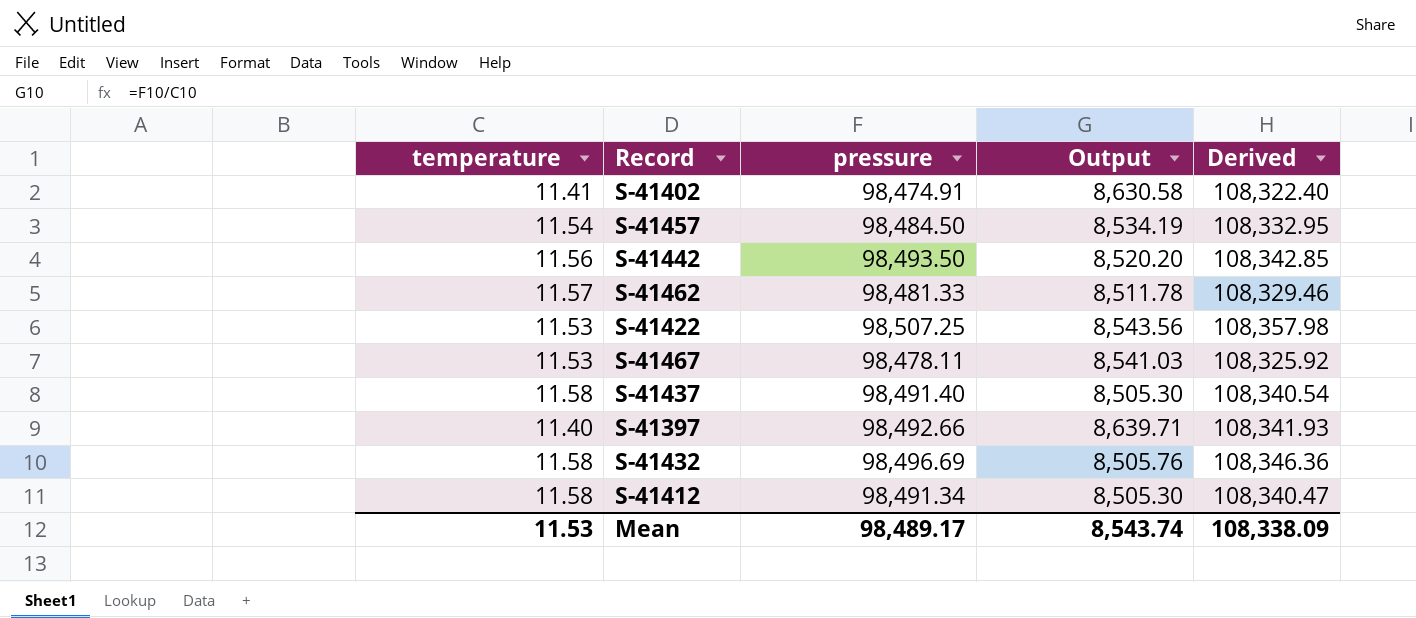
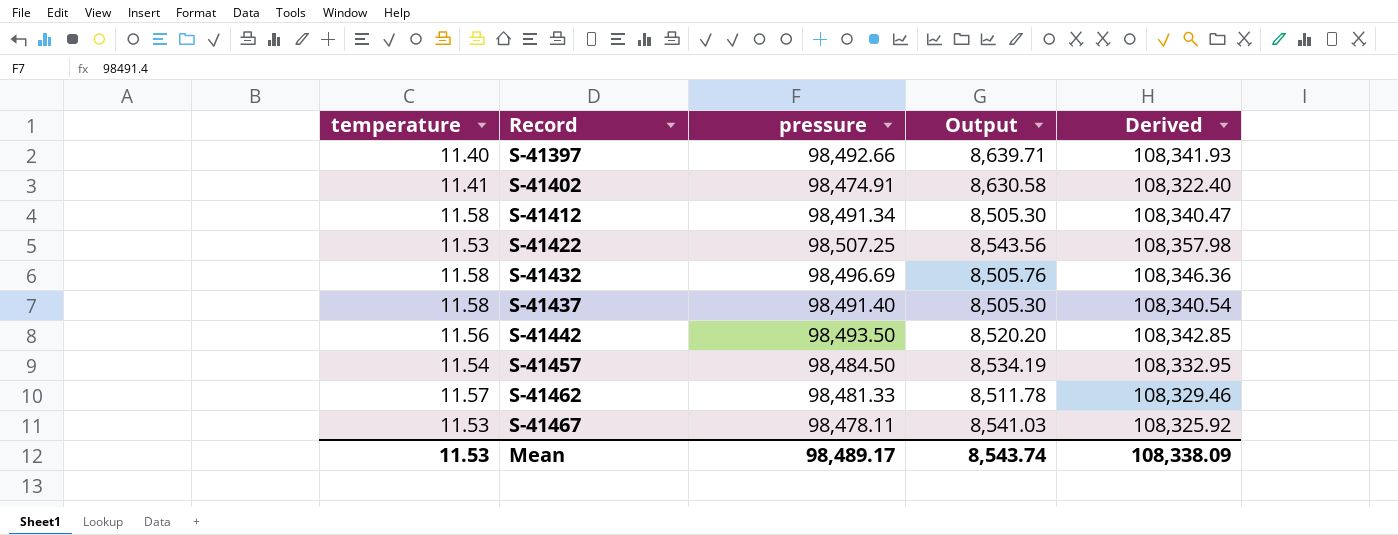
row order: none -> Record ascending

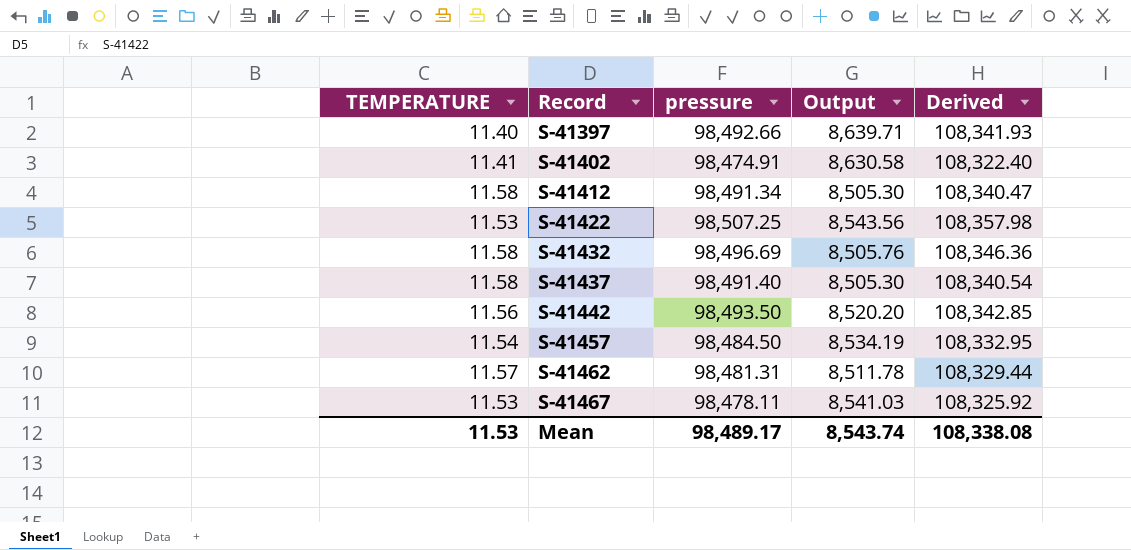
column name: temperature -> TEMPERATURE
S-41462 | pressure: 98,481.33 -> 98,481.31
S-41462 | Derived: 108,329.46 -> 108,329.44
Mean | Derived: 108,338.09 -> 108,338.08

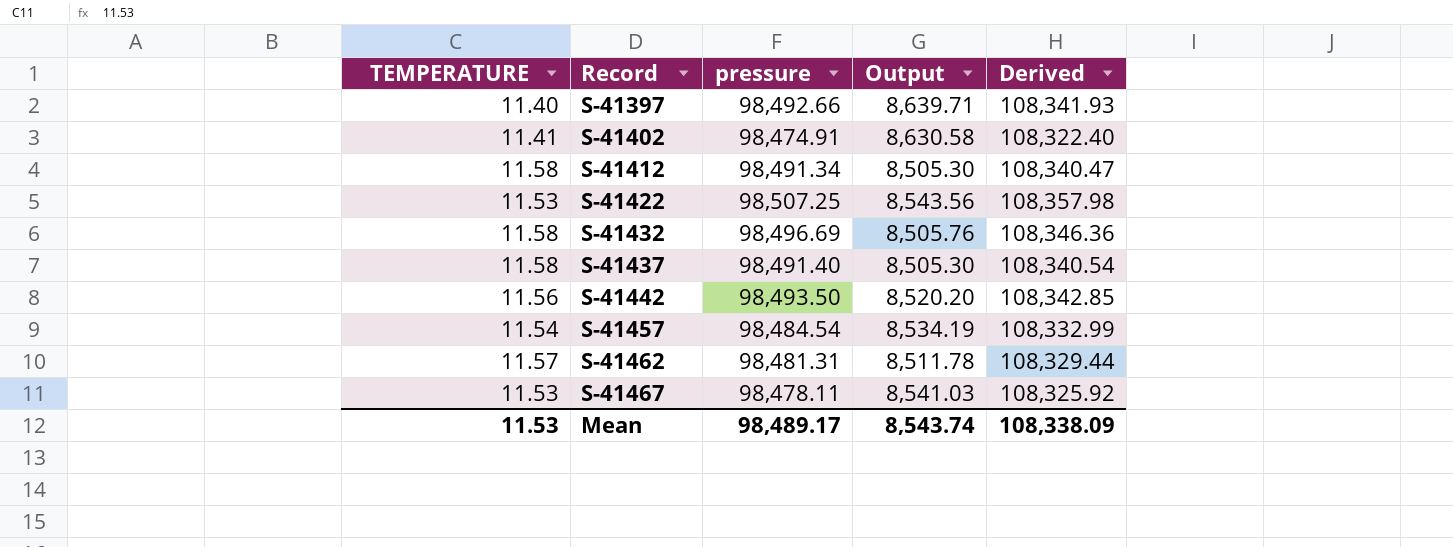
S-41457 | pressure: 98,484.50 -> 98,484.54
S-41457 | Derived: 108,332.95 -> 108,332.99
Mean | Derived: 108,338.08 -> 108,338.09

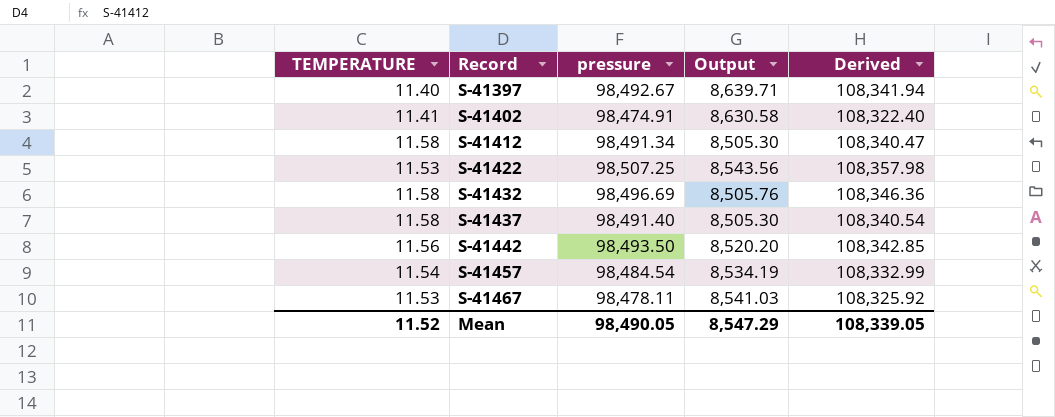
row S-41462: 11.57 | 98,481.31 | 8,511.78 | 108,329.44 -> none
S-41397 | pressure: 98,492.66 -> 98,492.67
S-41397 | Derived: 108,341.93 -> 108,341.94
Mean | TEMPERATURE: 11.53 -> 11.52
Mean | pressure: 98,489.17 -> 98,490.05
Mean | Output: 8,543.74 -> 8,547.29
Mean | Derived: 108,338.09 -> 108,339.05

